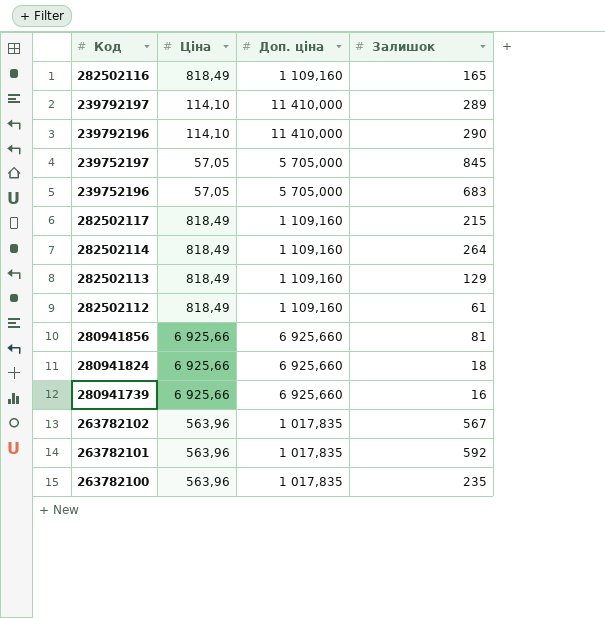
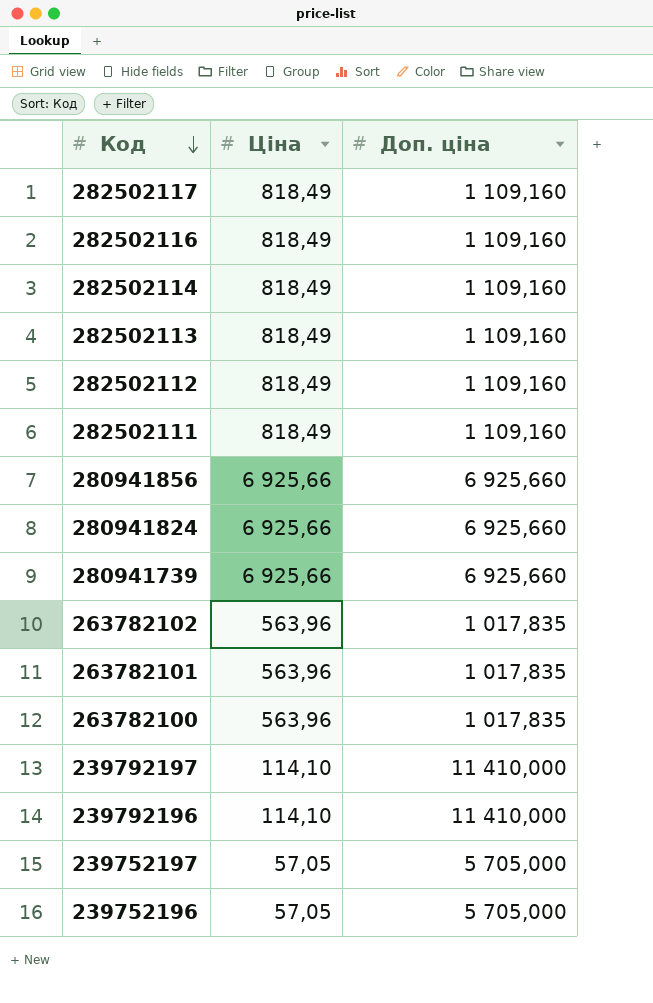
row order: none -> Код descending
column Залишок | position: 4 -> none
row 282502111: none -> 818,49 | 1 109,160

